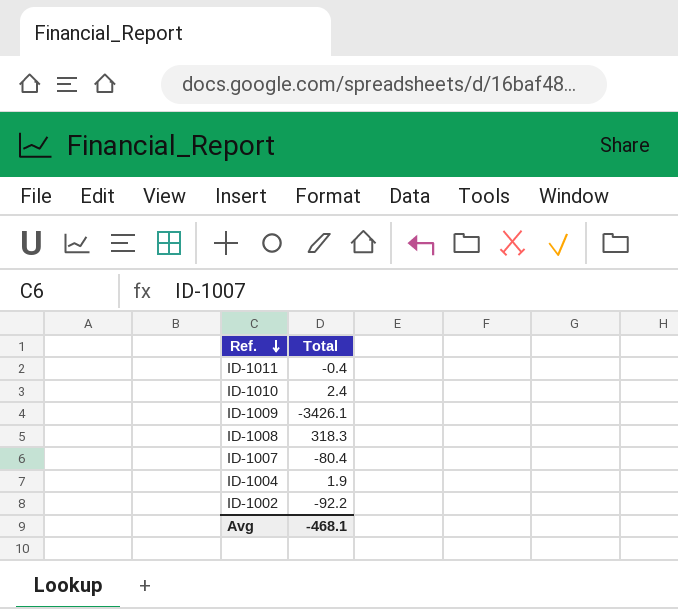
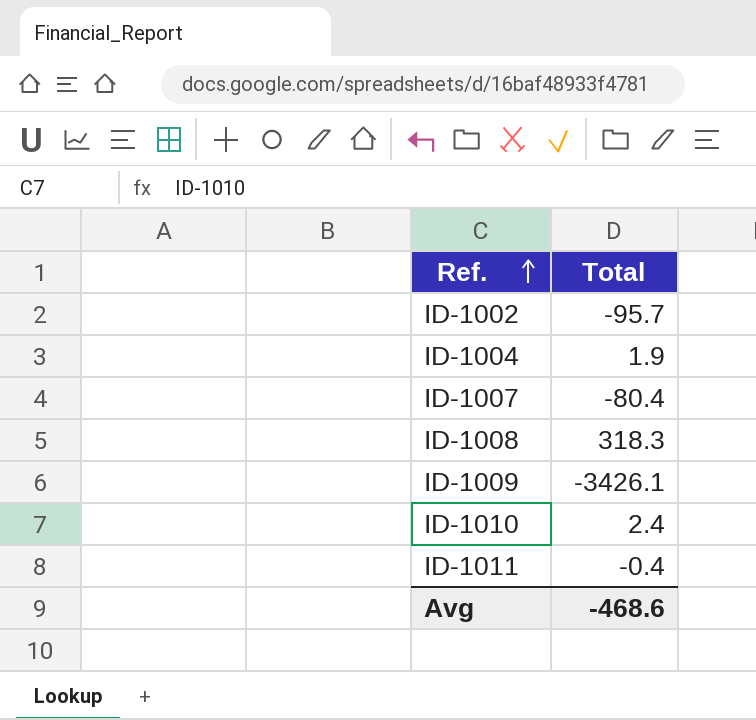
row order: Ref. descending -> Ref. ascending
ID-1002 | Total: -92.2 -> -95.7
Avg | Total: -468.1 -> -468.6

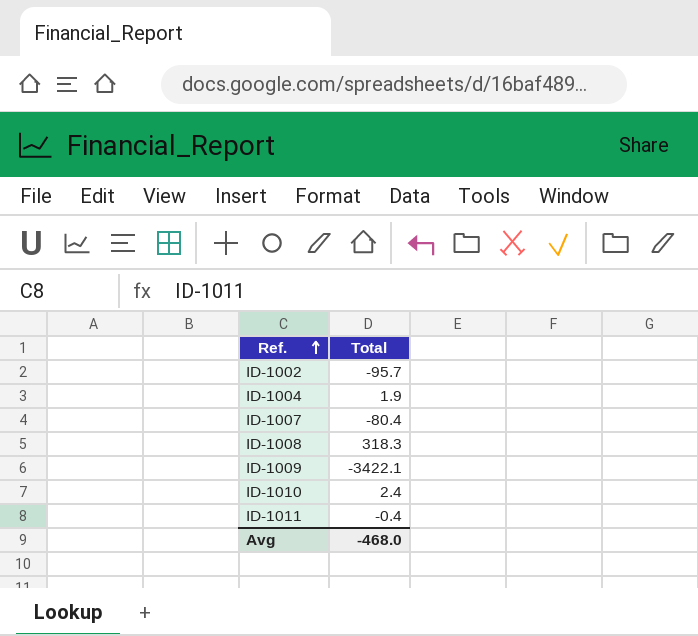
ID-1009 | Total: -3426.1 -> -3422.1
Avg | Total: -468.6 -> -468.0

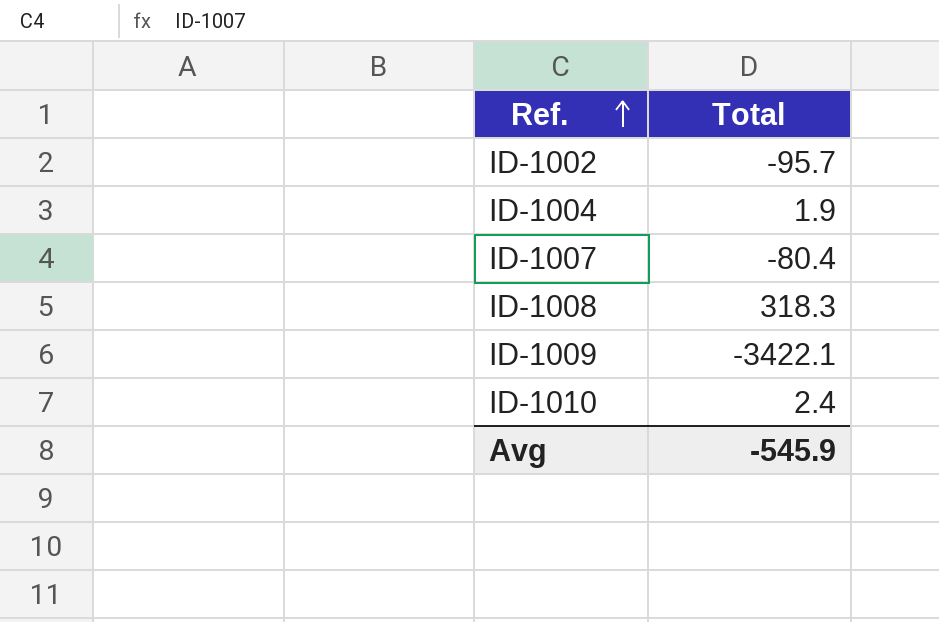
row ID-1011: -0.4 -> none
Avg | Total: -468.0 -> -545.9

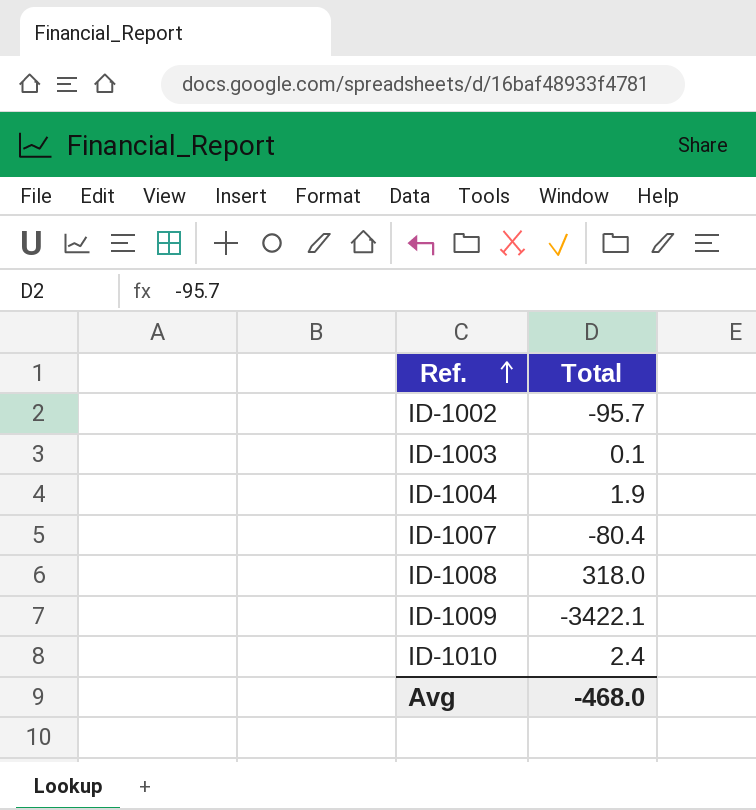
row ID-1003: none -> 0.1
ID-1008 | Total: 318.3 -> 318.0
Avg | Total: -545.9 -> -468.0

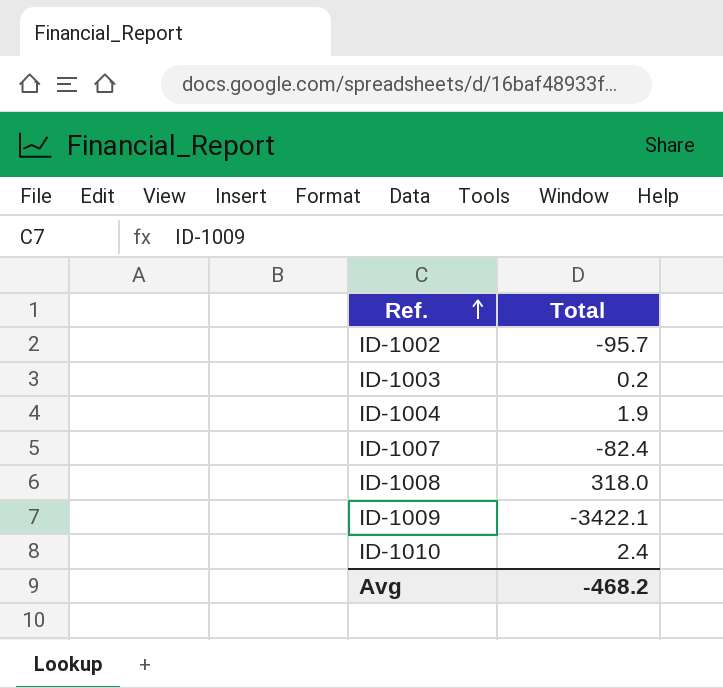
ID-1003 | Total: 0.1 -> 0.2
ID-1007 | Total: -80.4 -> -82.4
Avg | Total: -468.0 -> -468.2

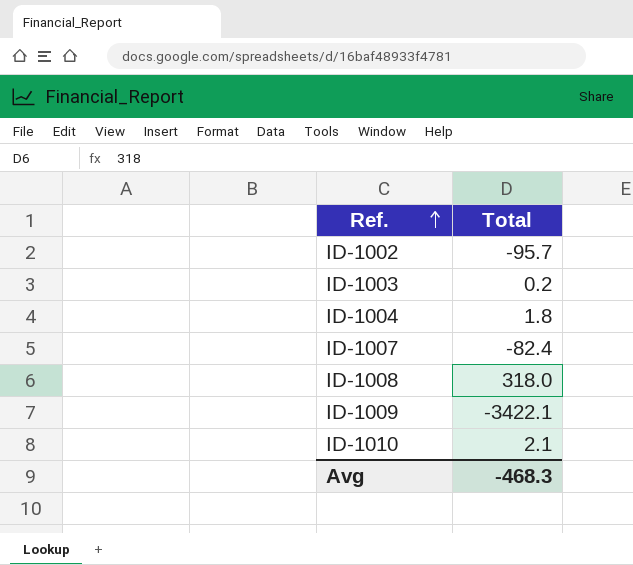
ID-1004 | Total: 1.9 -> 1.8
ID-1010 | Total: 2.4 -> 2.1
Avg | Total: -468.2 -> -468.3

